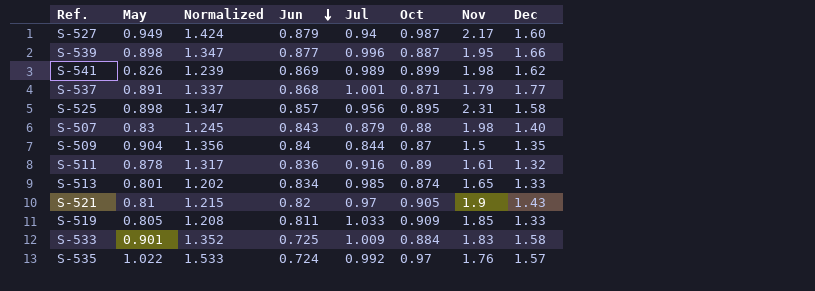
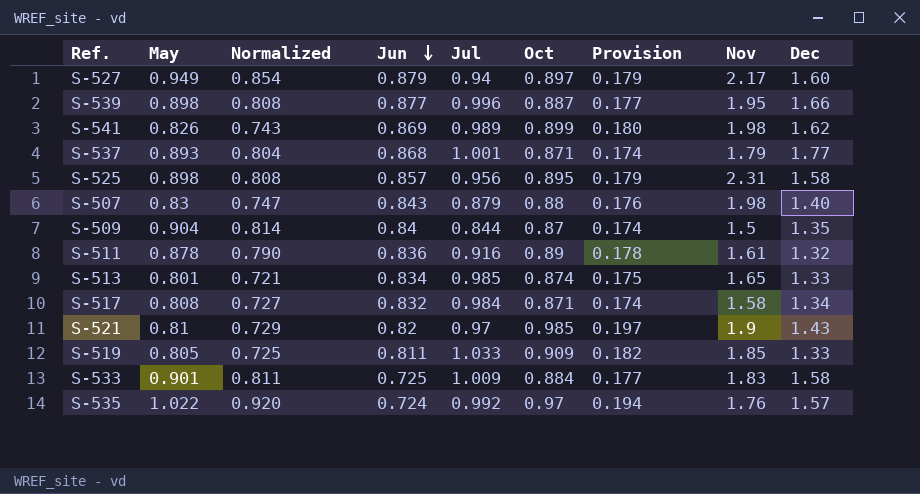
column Normalized | formula: [May] * 1.5 -> [May] * 0.9
column Provision | formula: none -> [Oct] * 0.2
S-527 | Oct: 0.987 -> 0.897
S-537 | May: 0.891 -> 0.893
row S-517: none -> 0.808 | 0.727 | 0.832 | 0.984 | 0.871 | 0.174 | 1.58 | 1.34
S-521 | Oct: 0.905 -> 0.985

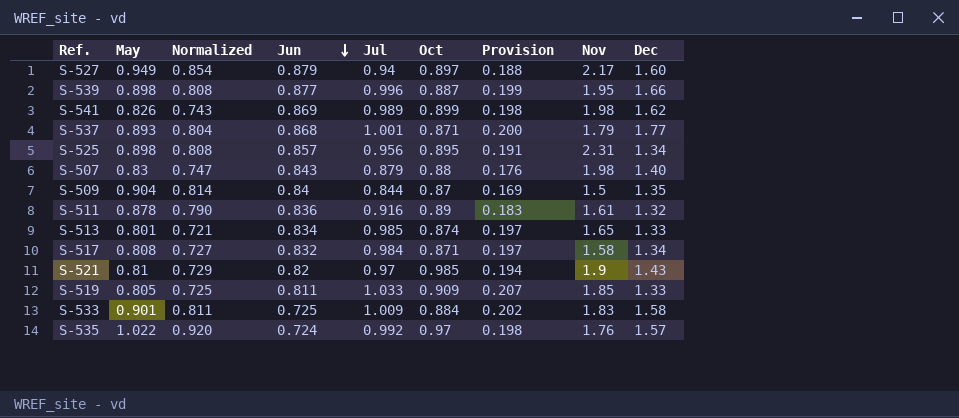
column Provision | formula: [Oct] * 0.2 -> [Jul] * 0.2
S-525 | Dec: 1.58 -> 1.34

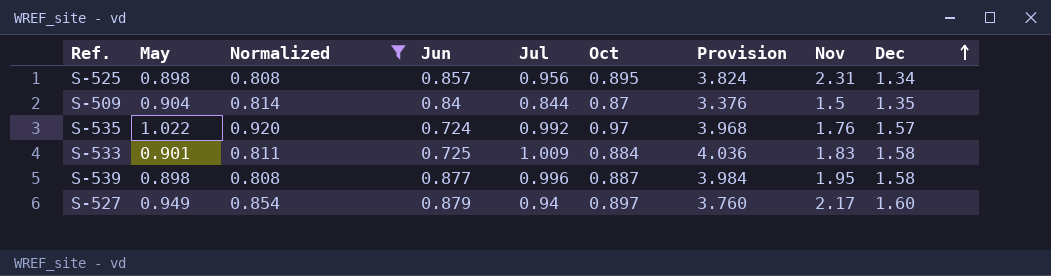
filter: none -> Normalized >= 0.808
row order: Jun descending -> Dec ascending
column Provision | formula: [Jul] * 0.2 -> [Jul] * 4
S-539 | Dec: 1.66 -> 1.58

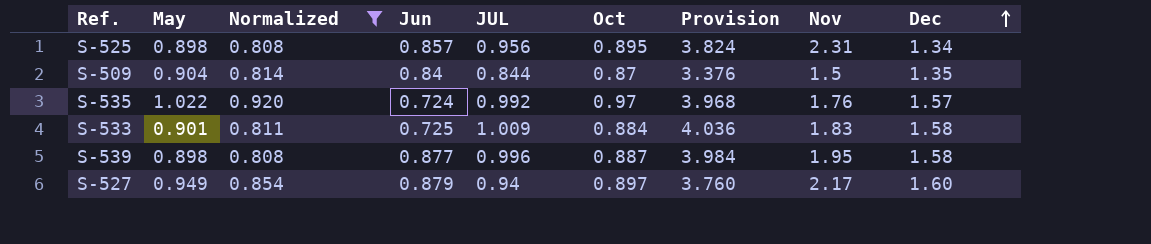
column name: Jul -> JUL

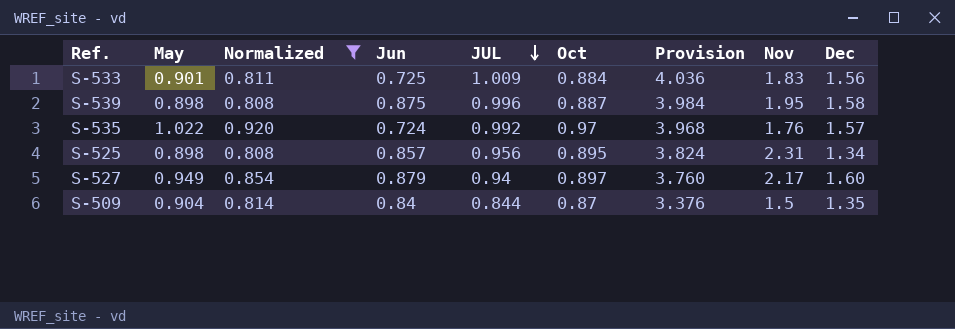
row order: Dec ascending -> JUL descending
S-533 | Dec: 1.58 -> 1.56
S-539 | Jun: 0.877 -> 0.875

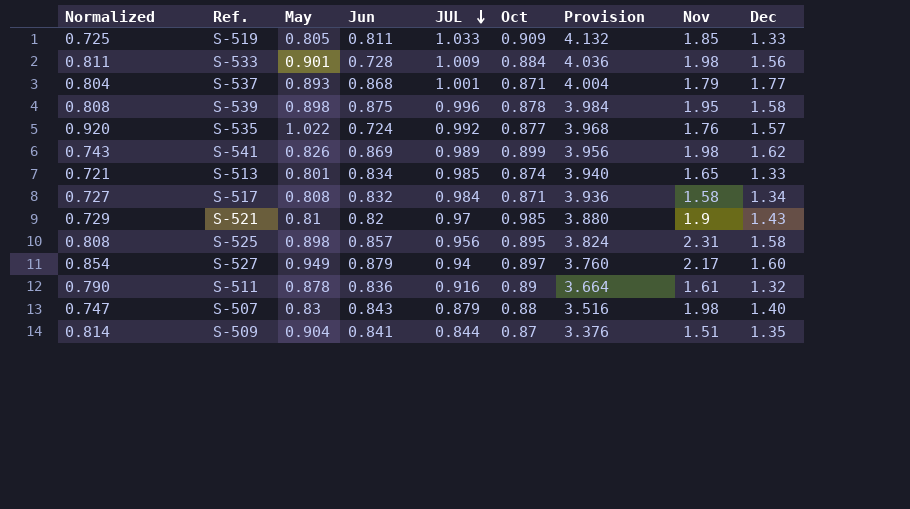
filter: Normalized >= 0.808 -> none
column Normalized | position: 3 -> 1
S-533 | Jun: 0.725 -> 0.728
S-533 | Nov: 1.83 -> 1.98
S-539 | Oct: 0.887 -> 0.878
S-535 | Oct: 0.97 -> 0.877
S-525 | Dec: 1.34 -> 1.58
S-509 | Jun: 0.84 -> 0.841
S-509 | Nov: 1.5 -> 1.51

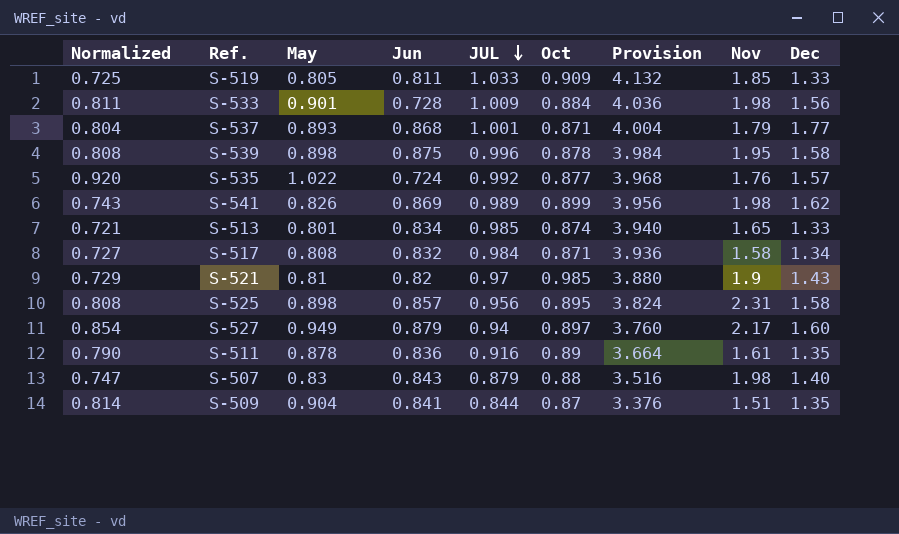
S-511 | Dec: 1.32 -> 1.35

